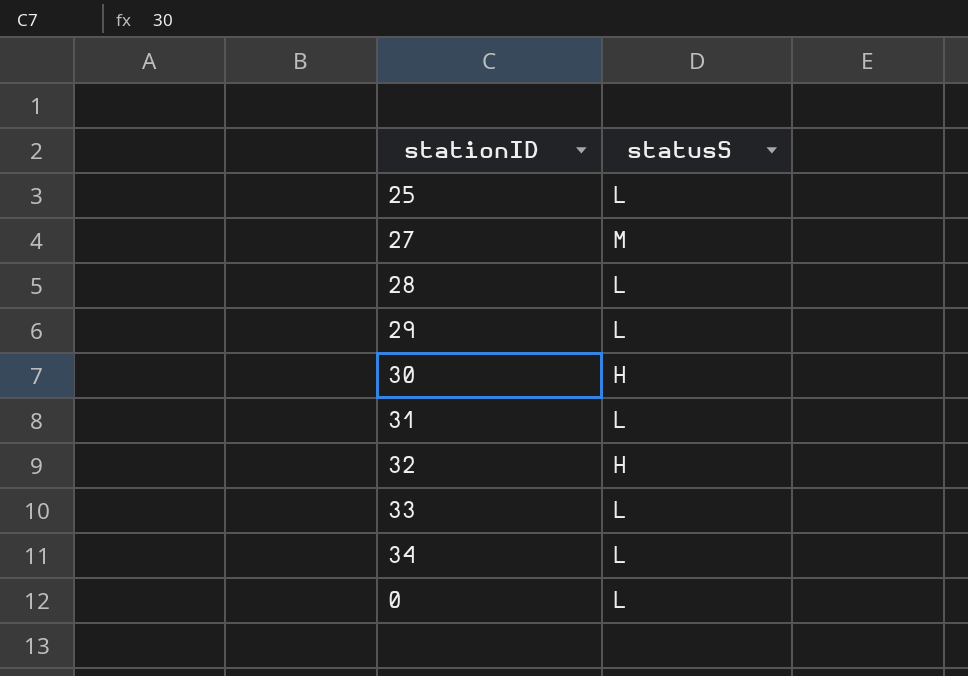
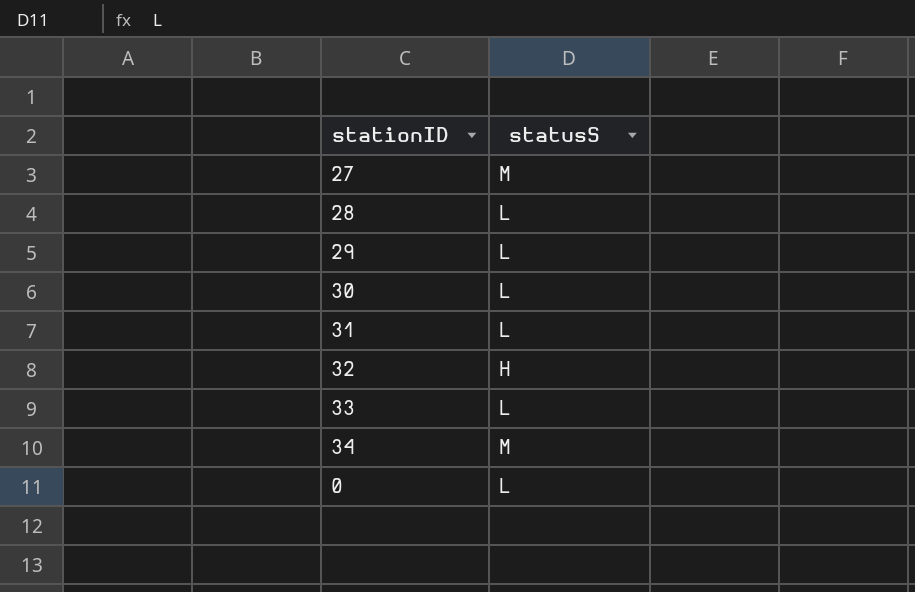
row 25: L -> none
30 | statusS: H -> L
34 | statusS: L -> M

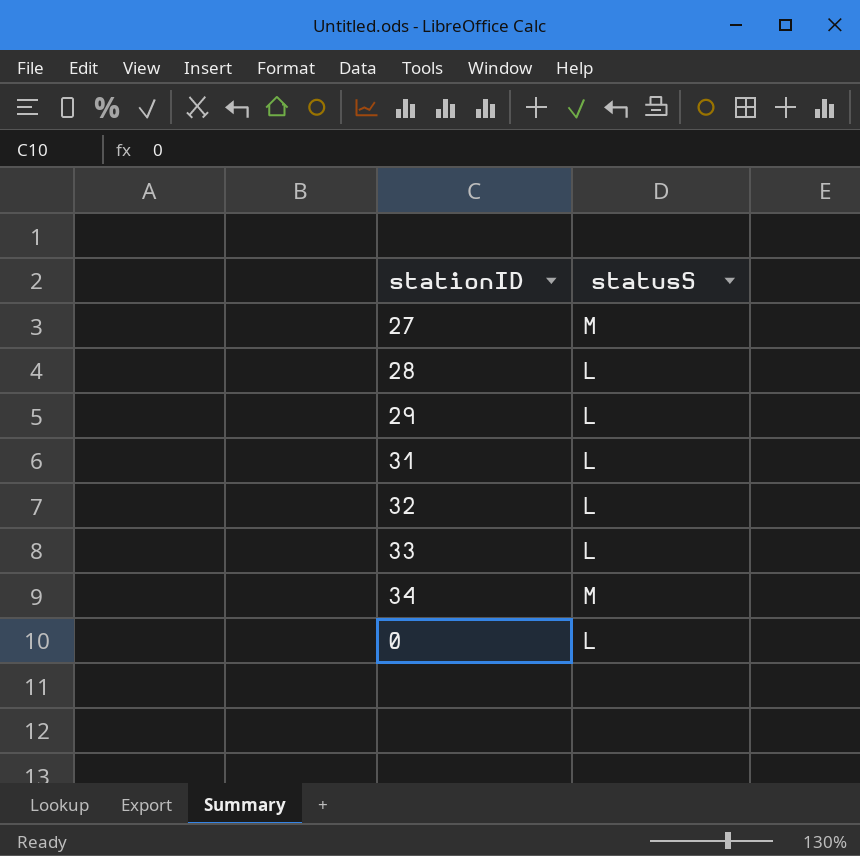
row 30: L -> none
32 | statusS: H -> L

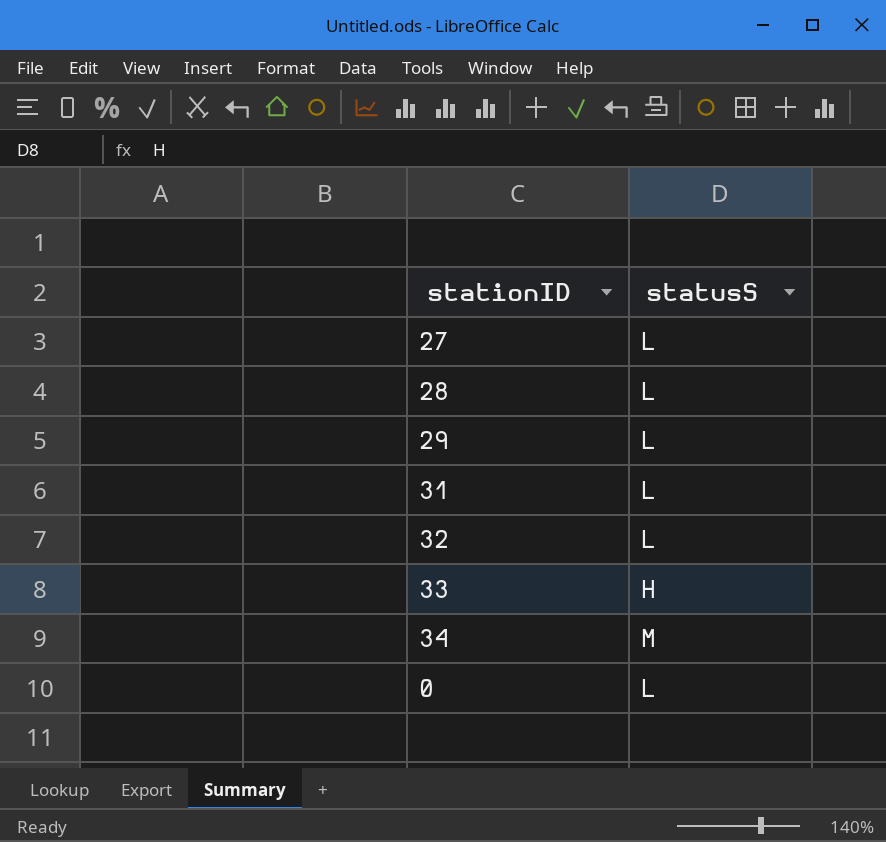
27 | statusS: M -> L
33 | statusS: L -> H

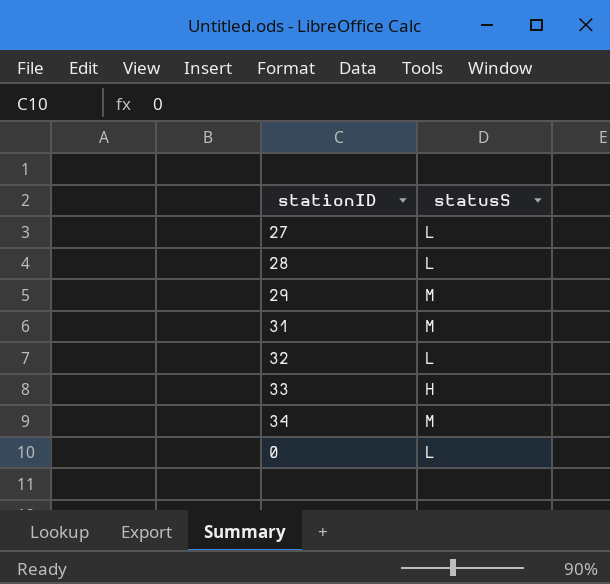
29 | statusS: L -> M
31 | statusS: L -> M

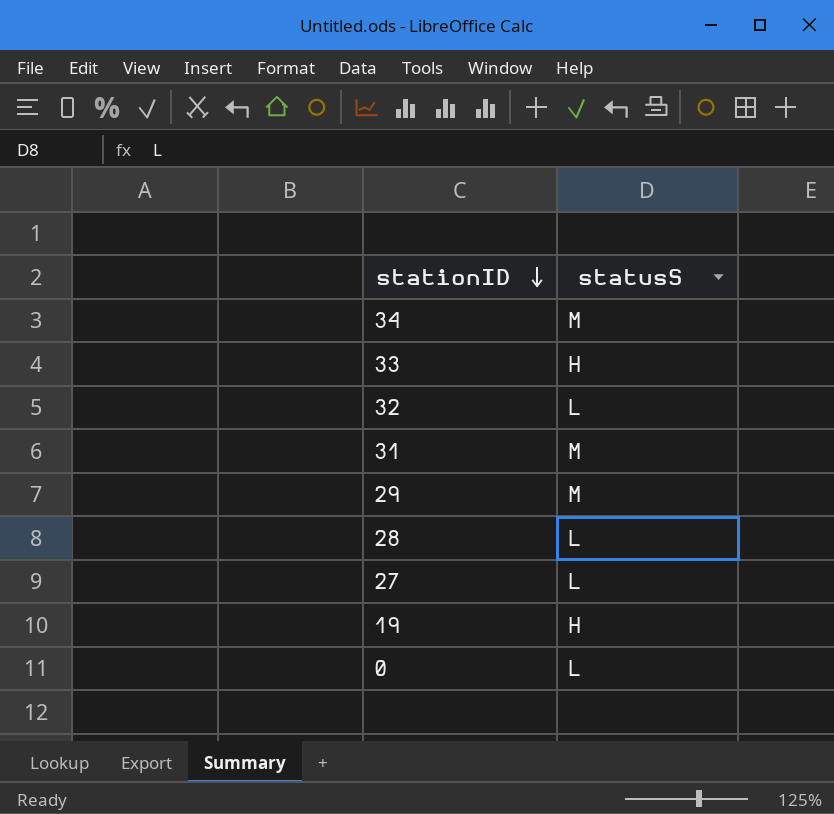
row order: none -> stationID descending
row 19: none -> H

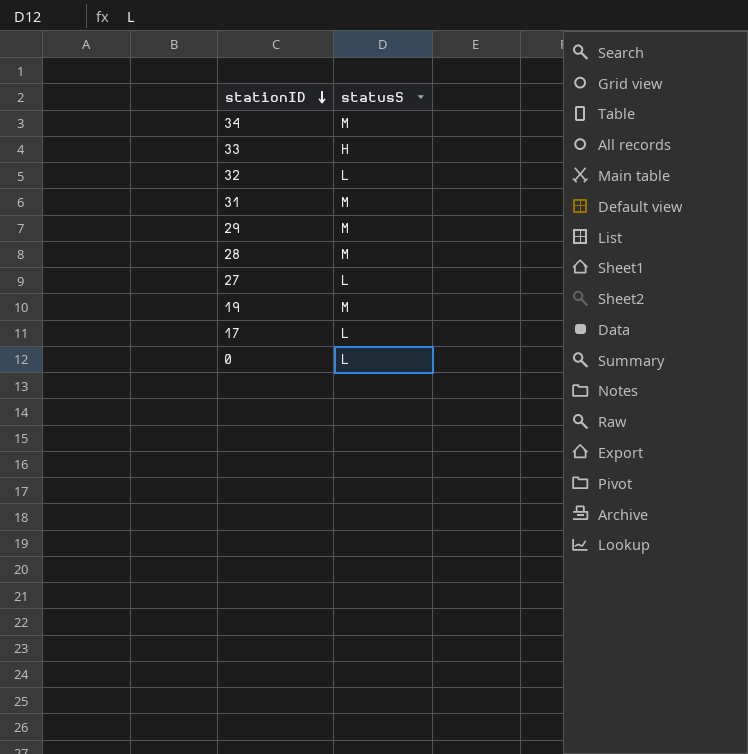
28 | statusS: L -> M
19 | statusS: H -> M
row 17: none -> L

